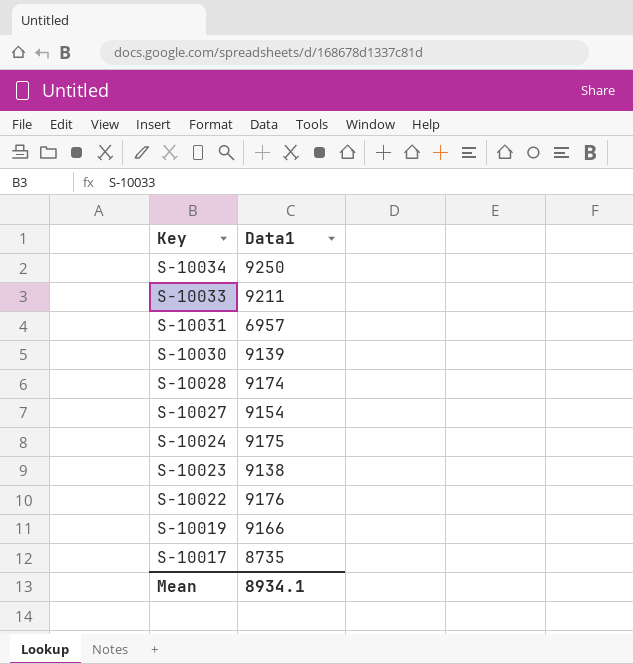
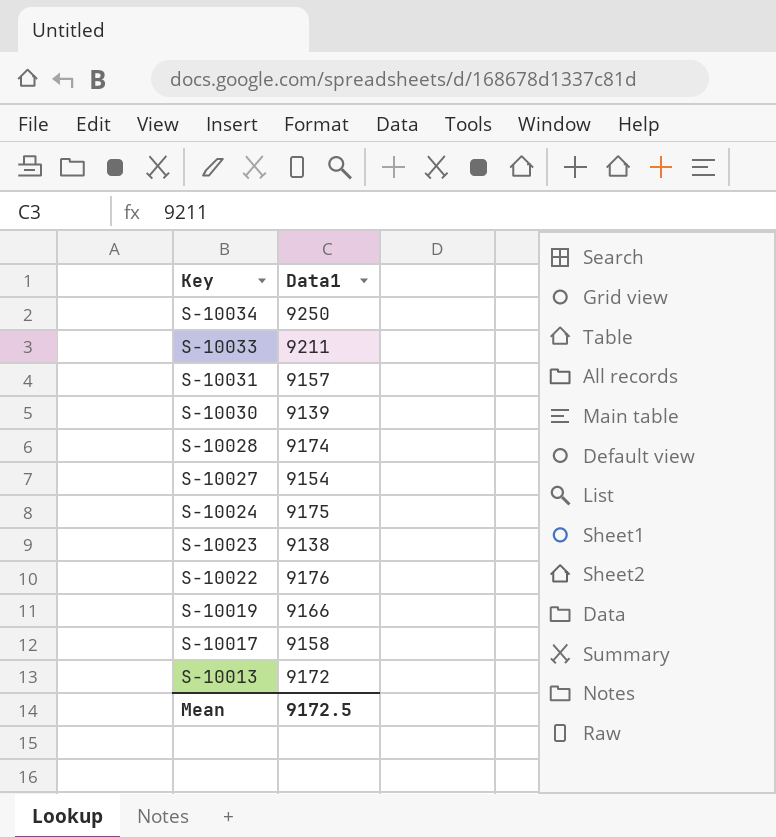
S-10031 | Data1: 6957 -> 9157
S-10017 | Data1: 8735 -> 9158
row S-10013: none -> 9172
Mean | Data1: 8934.1 -> 9172.5

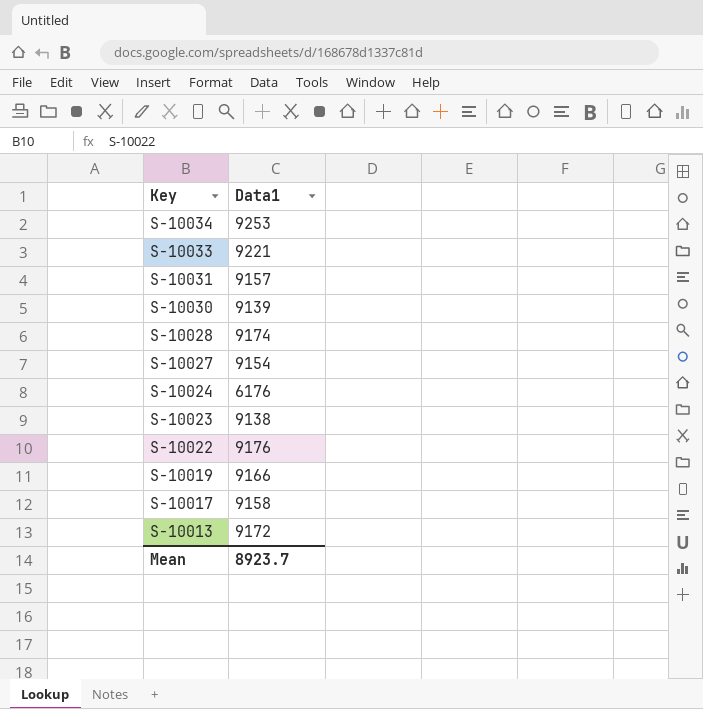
S-10034 | Data1: 9250 -> 9253
S-10033 | Data1: 9211 -> 9221
S-10024 | Data1: 9175 -> 6176
Mean | Data1: 9172.5 -> 8923.7

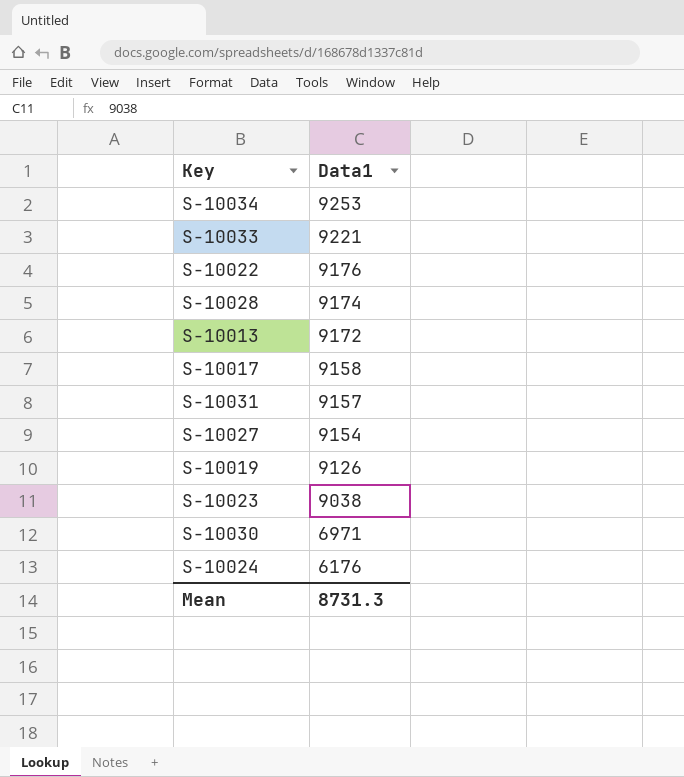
row order: Key descending -> Data1 descending
S-10019 | Data1: 9166 -> 9126
S-10023 | Data1: 9138 -> 9038
S-10030 | Data1: 9139 -> 6971
Mean | Data1: 8923.7 -> 8731.3

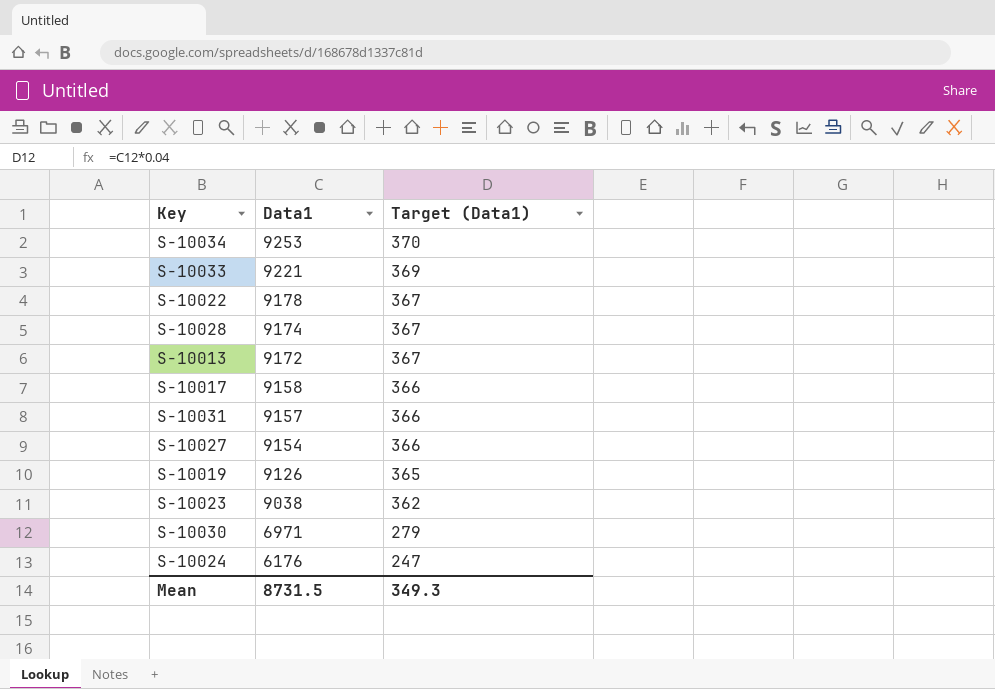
column Target (Data1) | formula: none -> [Data1] * 0.04
S-10022 | Data1: 9176 -> 9178
Mean | Data1: 8731.3 -> 8731.5

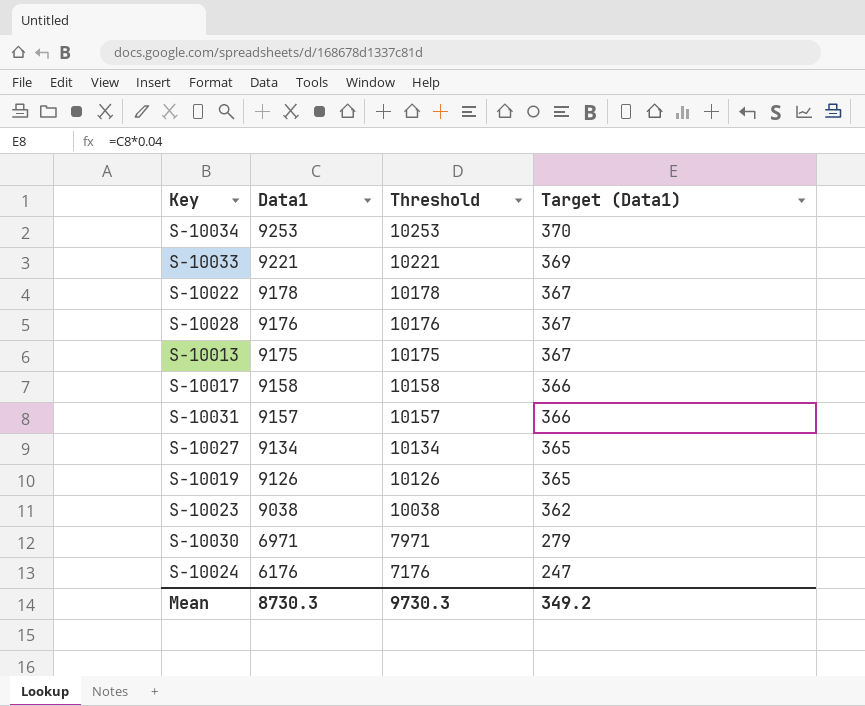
column Threshold | formula: none -> [Data1] + 1000
S-10028 | Data1: 9174 -> 9176
S-10013 | Data1: 9172 -> 9175
S-10027 | Data1: 9154 -> 9134
S-10027 | Target (Data1): 366 -> 365
Mean | Data1: 8731.5 -> 8730.3
Mean | Target (Data1): 349.3 -> 349.2

